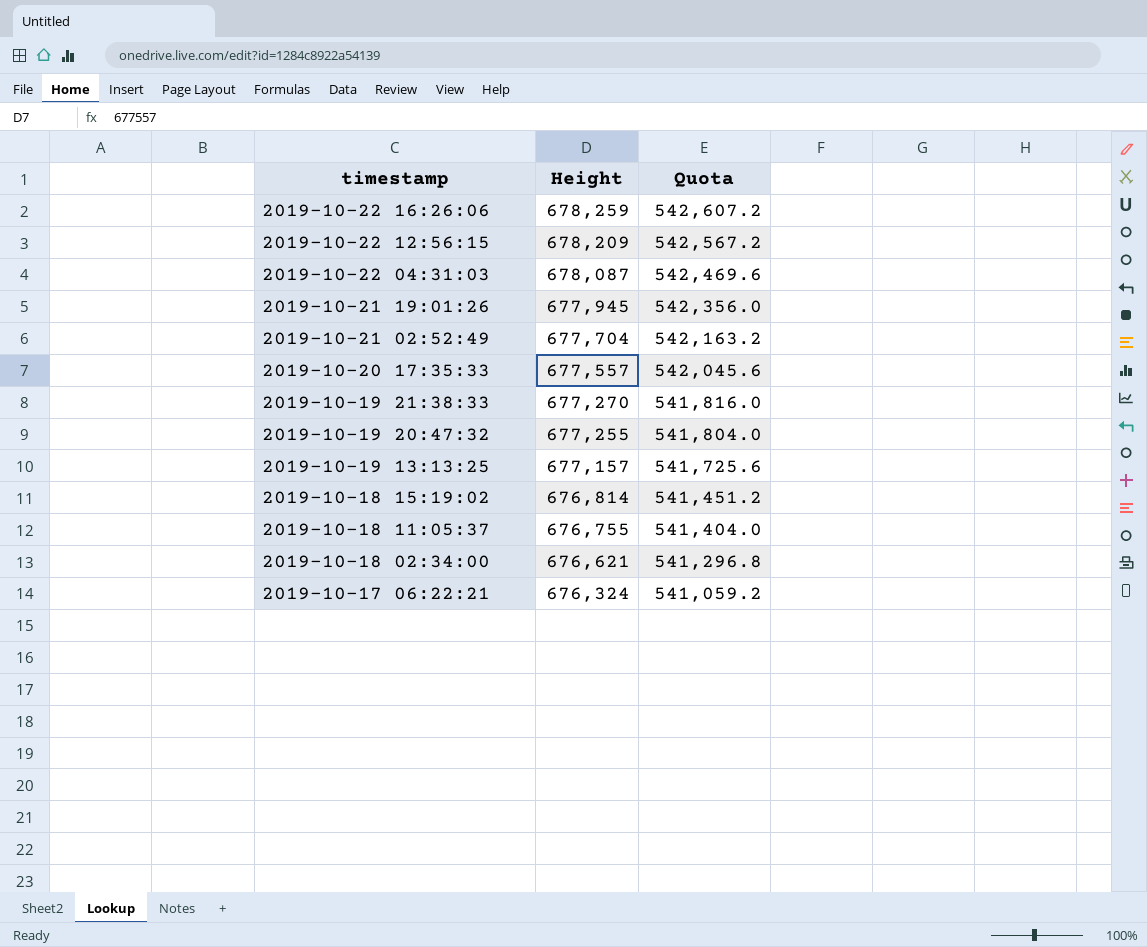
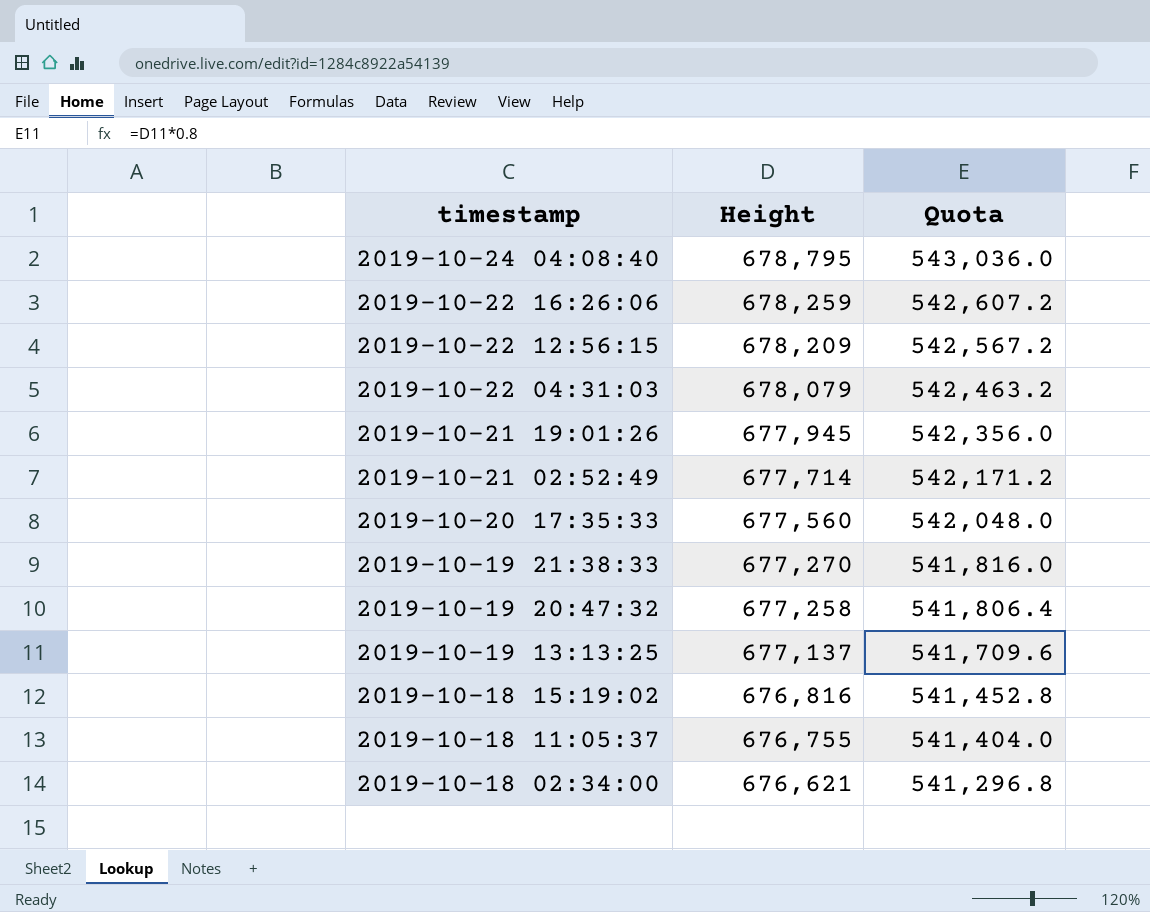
row 2019-10-17 06:22:21: 676,324 | 541,059.2 -> none
row 2019-10-24 04:08:40: none -> 678,795 | 543,036.0
2019-10-22 04:31:03 | Height: 678,087 -> 678,079
2019-10-22 04:31:03 | Quota: 542,469.6 -> 542,463.2
2019-10-21 02:52:49 | Height: 677,704 -> 677,714
2019-10-21 02:52:49 | Quota: 542,163.2 -> 542,171.2
2019-10-20 17:35:33 | Height: 677,557 -> 677,560
2019-10-20 17:35:33 | Quota: 542,045.6 -> 542,048.0
2019-10-19 20:47:32 | Height: 677,255 -> 677,258
2019-10-19 20:47:32 | Quota: 541,804.0 -> 541,806.4
2019-10-19 13:13:25 | Height: 677,157 -> 677,137
2019-10-19 13:13:25 | Quota: 541,725.6 -> 541,709.6
2019-10-18 15:19:02 | Height: 676,814 -> 676,816
2019-10-18 15:19:02 | Quota: 541,451.2 -> 541,452.8

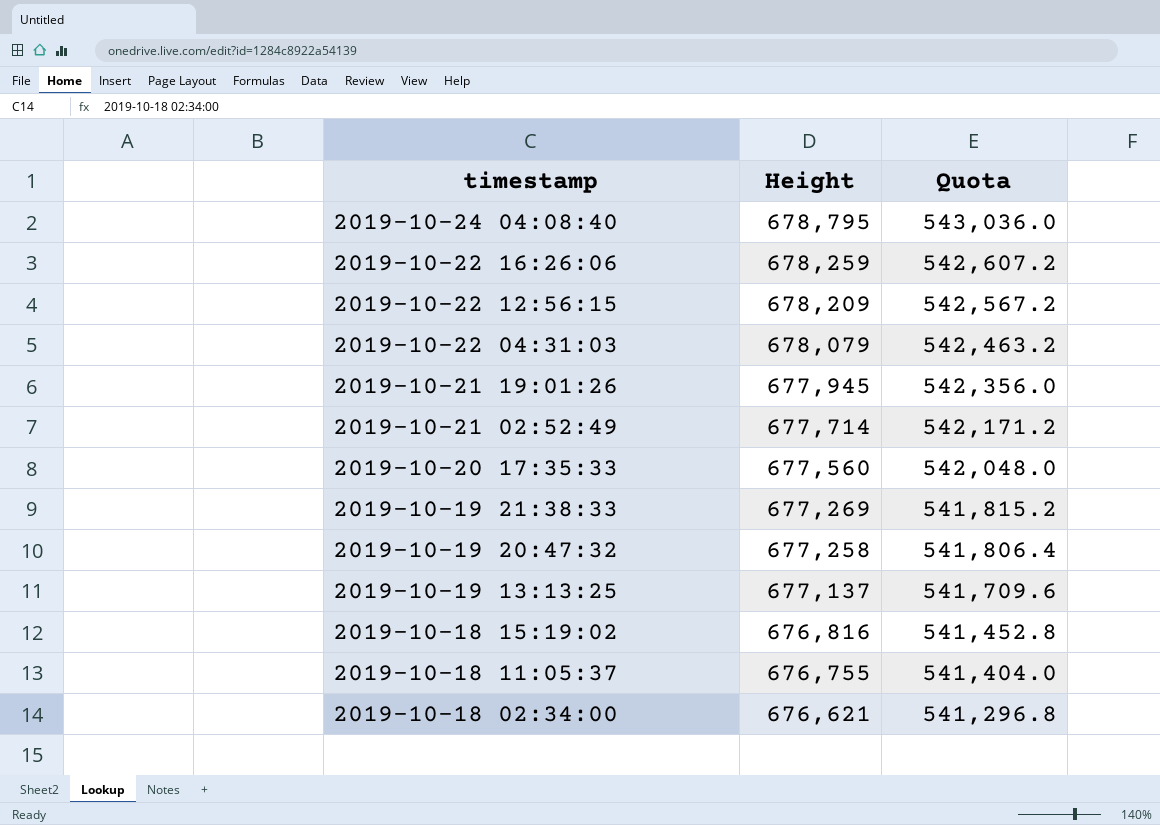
2019-10-19 21:38:33 | Height: 677,270 -> 677,269
2019-10-19 21:38:33 | Quota: 541,816.0 -> 541,815.2

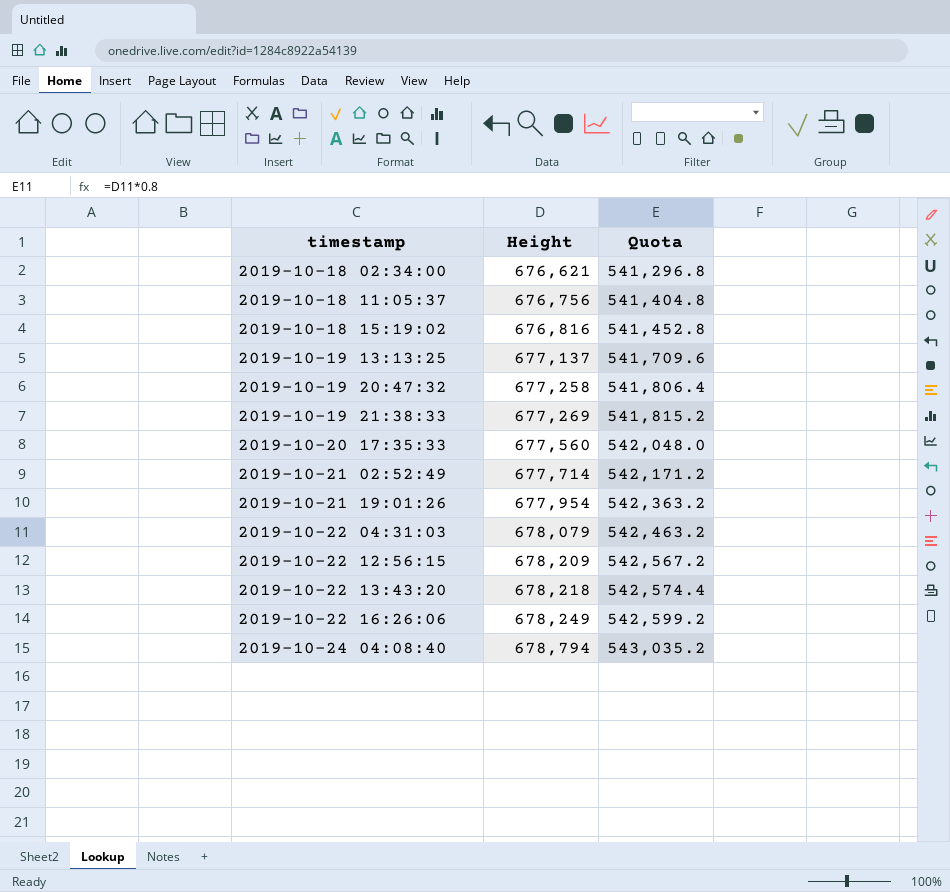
row order: timestamp descending -> timestamp ascending
2019-10-18 11:05:37 | Height: 676,755 -> 676,756
2019-10-18 11:05:37 | Quota: 541,404.0 -> 541,404.8
2019-10-21 19:01:26 | Height: 677,945 -> 677,954
2019-10-21 19:01:26 | Quota: 542,356.0 -> 542,363.2
row 2019-10-22 13:43:20: none -> 678,218 | 542,574.4
2019-10-22 16:26:06 | Height: 678,259 -> 678,249
2019-10-22 16:26:06 | Quota: 542,607.2 -> 542,599.2
2019-10-24 04:08:40 | Height: 678,795 -> 678,794
2019-10-24 04:08:40 | Quota: 543,036.0 -> 543,035.2

